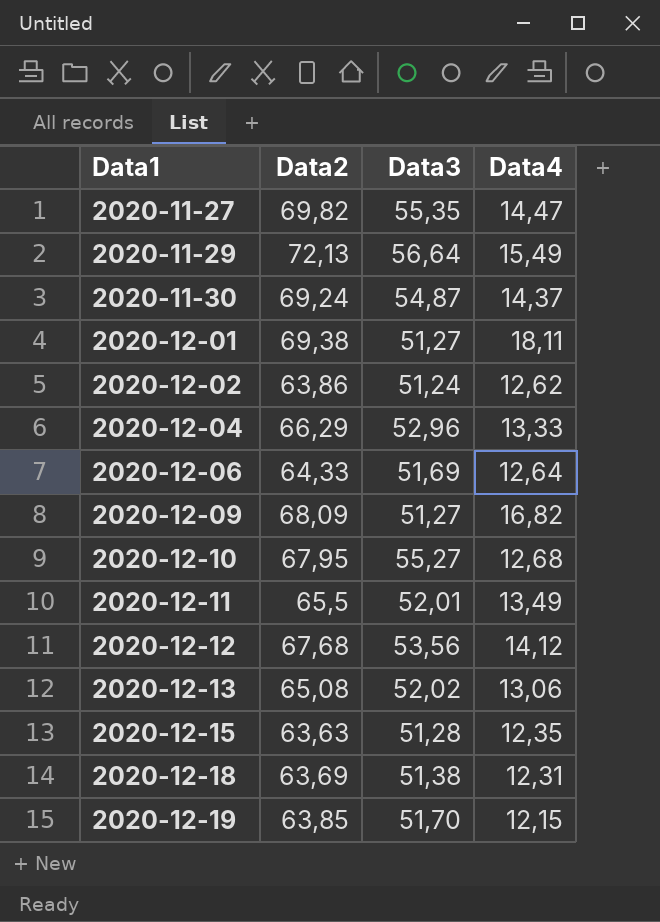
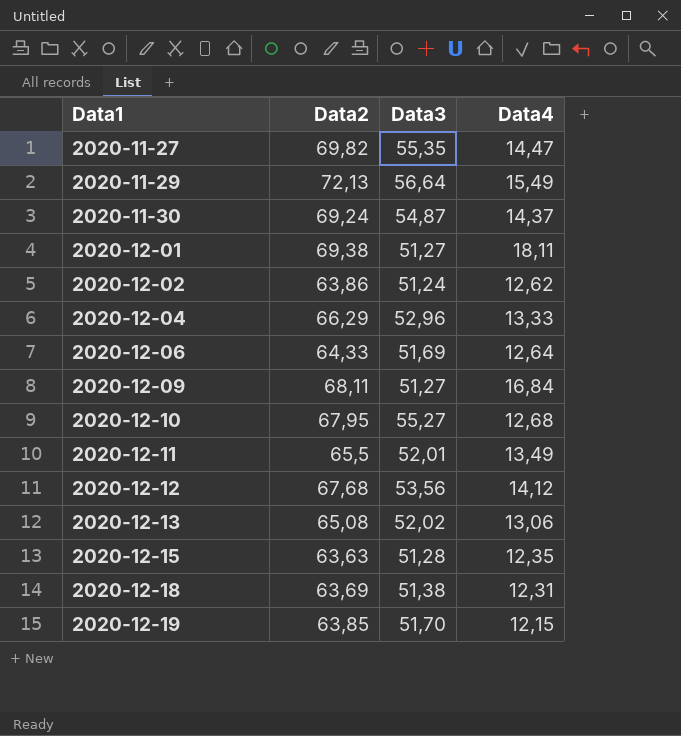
2020-12-09 | Data2: 68,09 -> 68,11
2020-12-09 | Data4: 16,82 -> 16,84

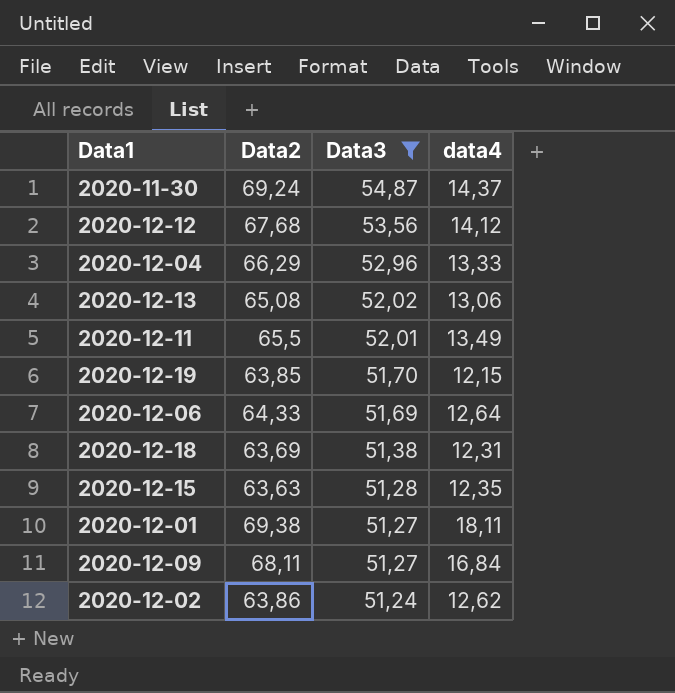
filter: none -> Data3 <= 54,87
row order: Data1 ascending -> Data3 descending
column name: Data4 -> data4

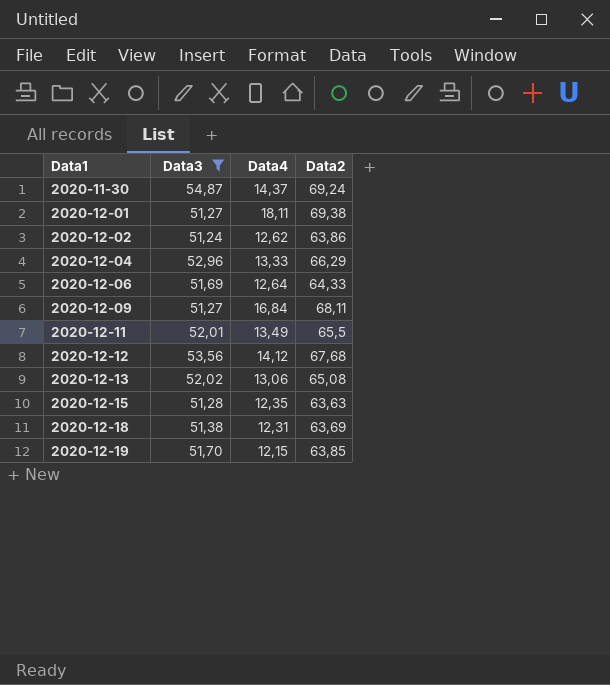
row order: Data3 descending -> Data1 ascending
column name: data4 -> Data4
column Data2 | position: 2 -> 4

